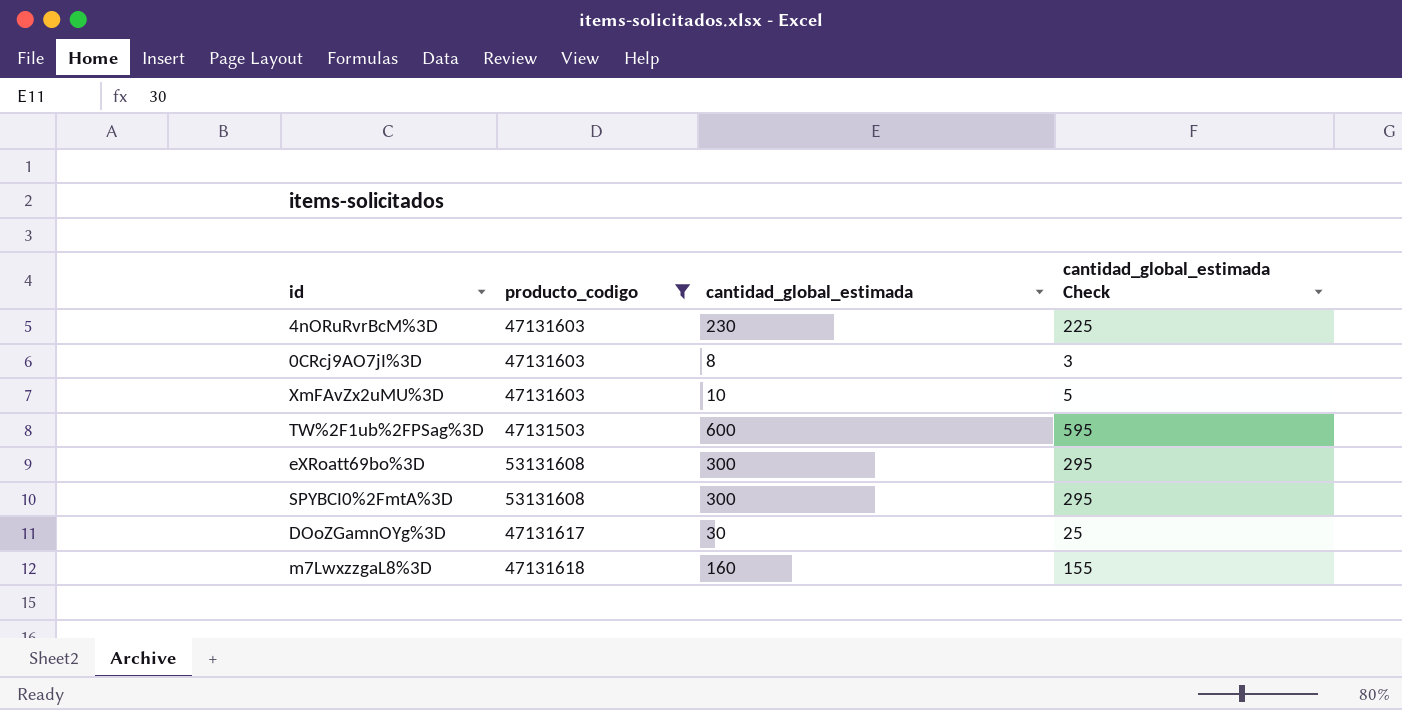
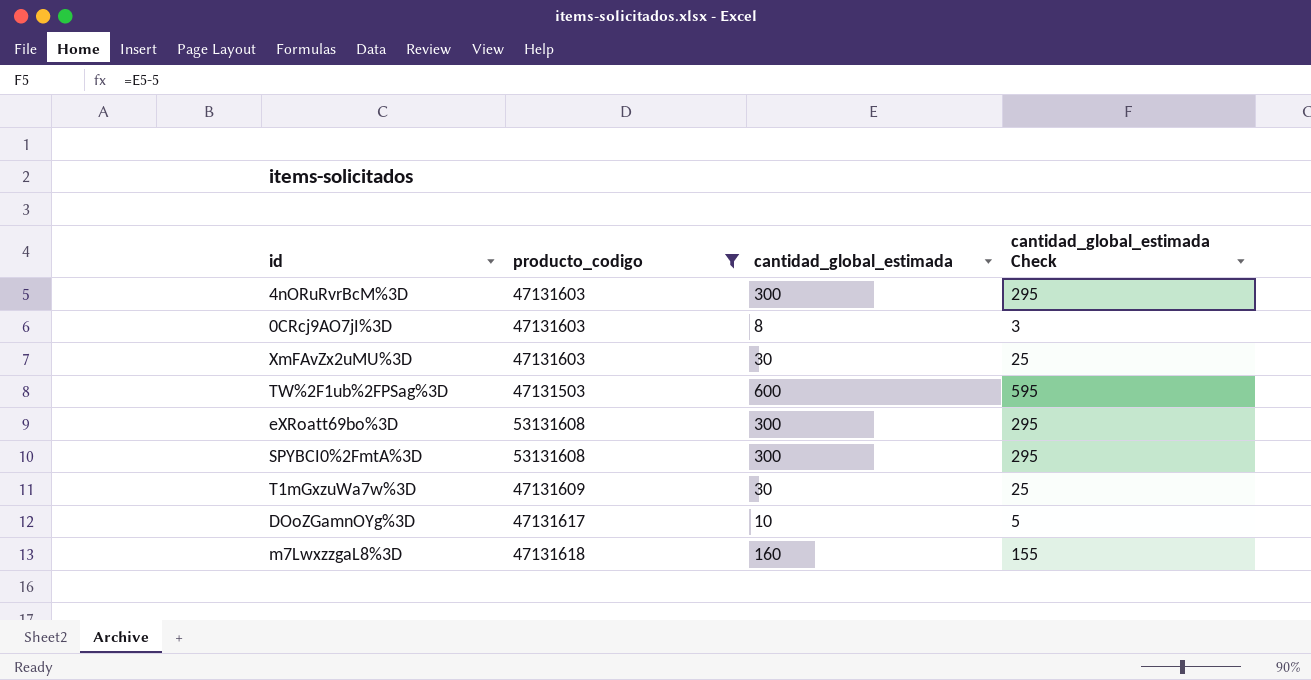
4nORuRvrBcM%3D | cantidad_global_estimada: 230 -> 300
4nORuRvrBcM%3D | cantidad_global_estimada Check: 225 -> 295
XmFAvZx2uMU%3D | cantidad_global_estimada: 10 -> 30
XmFAvZx2uMU%3D | cantidad_global_estimada Check: 5 -> 25
row T1mGxzuWa7w%3D: none -> 47131609 | 30 | 25
DOoZGamnOYg%3D | cantidad_global_estimada: 30 -> 10
DOoZGamnOYg%3D | cantidad_global_estimada Check: 25 -> 5

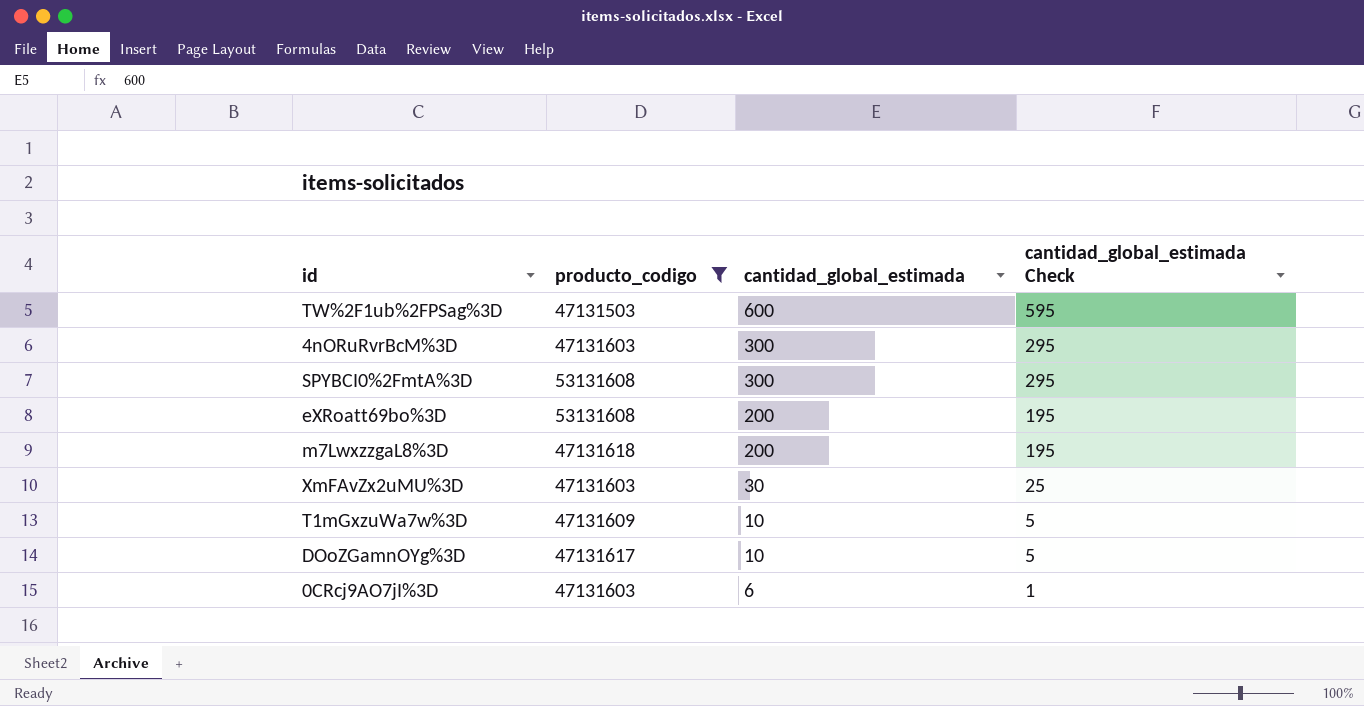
row order: none -> cantidad_global_estimada descending
eXRoatt69bo%3D | cantidad_global_estimada: 300 -> 200
eXRoatt69bo%3D | cantidad_global_estimada Check: 295 -> 195
m7LwxzzgaL8%3D | cantidad_global_estimada: 160 -> 200
m7LwxzzgaL8%3D | cantidad_global_estimada Check: 155 -> 195
T1mGxzuWa7w%3D | cantidad_global_estimada: 30 -> 10
T1mGxzuWa7w%3D | cantidad_global_estimada Check: 25 -> 5
0CRcj9AO7jI%3D | cantidad_global_estimada: 8 -> 6
0CRcj9AO7jI%3D | cantidad_global_estimada Check: 3 -> 1

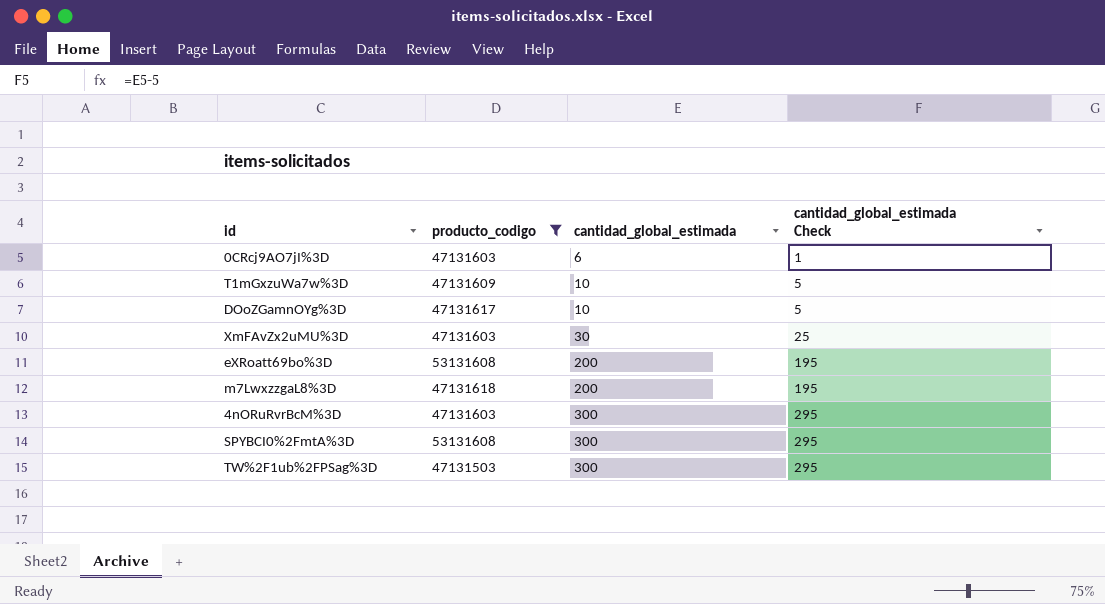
row order: cantidad_global_estimada descending -> cantidad_global_estimada ascending
TW%2F1ub%2FPSag%3D | cantidad_global_estimada: 600 -> 300
TW%2F1ub%2FPSag%3D | cantidad_global_estimada Check: 595 -> 295

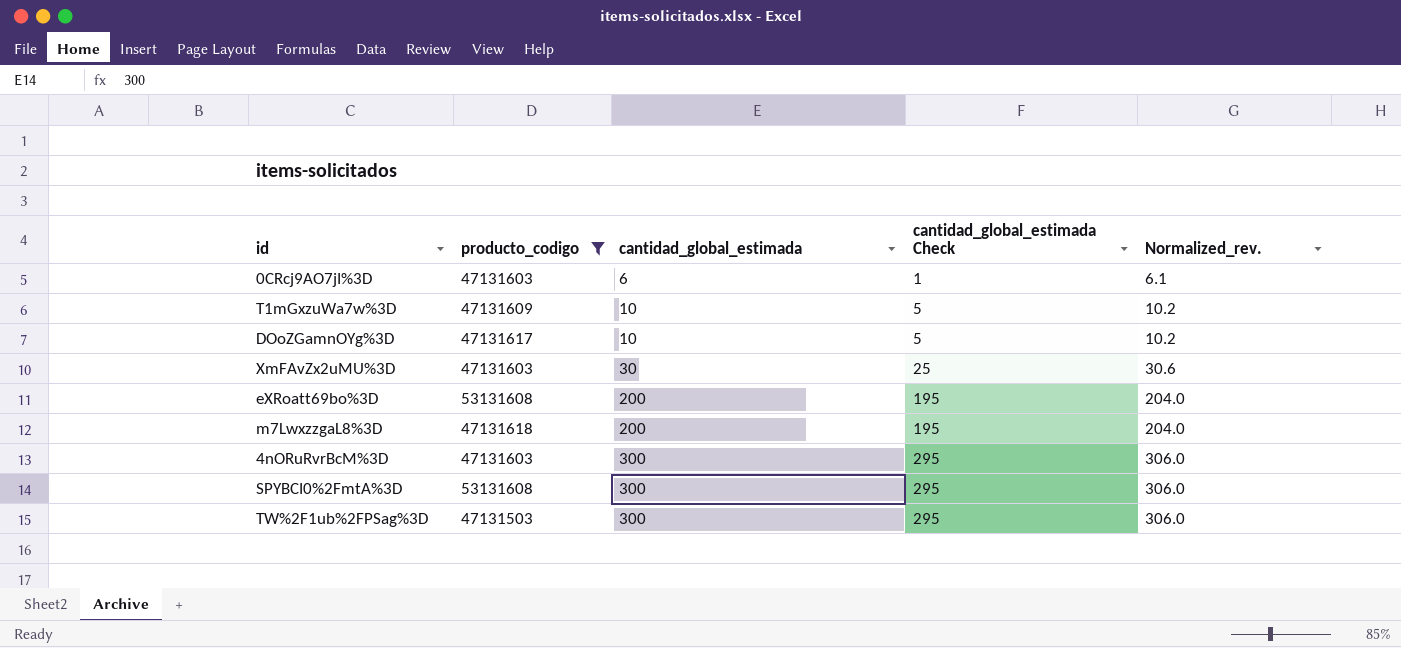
column Normalized_rev. | formula: none -> [cantidad_global_estimada] * 1.02

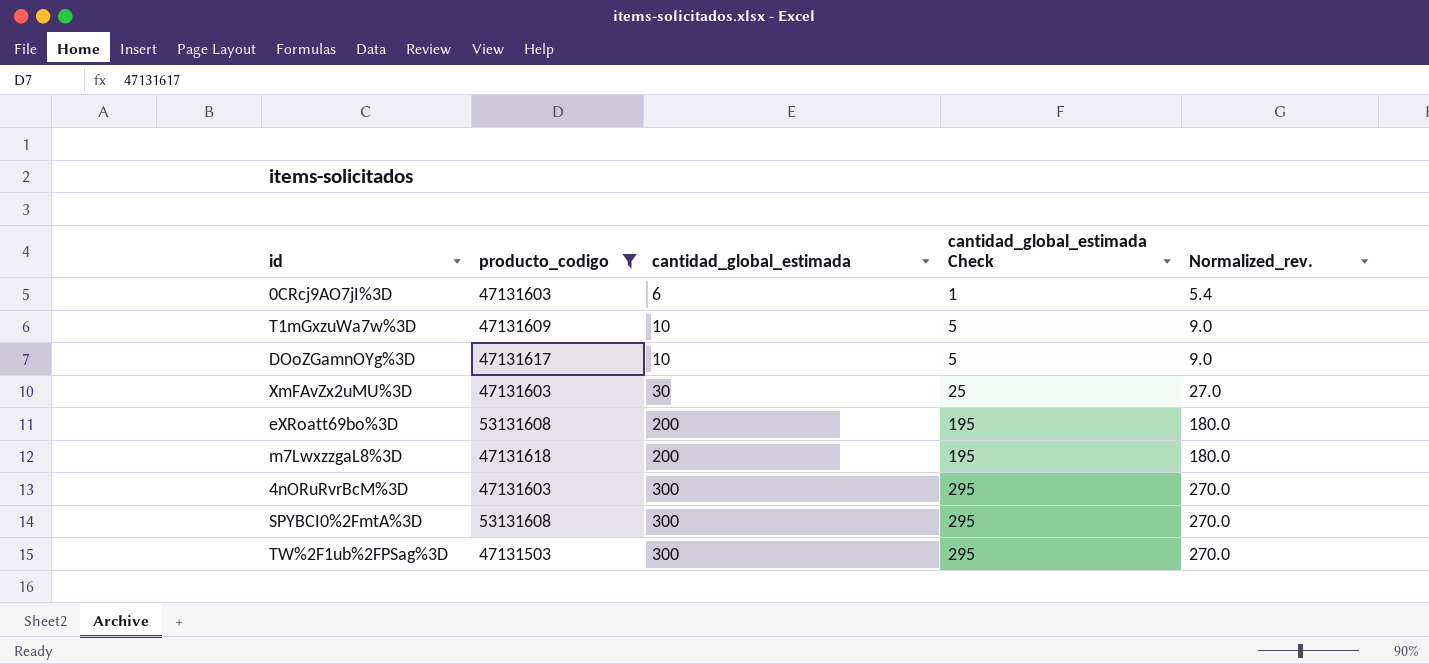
column Normalized_rev. | formula: [cantidad_global_estimada] * 1.02 -> [cantidad_global_estimada] * 0.9

